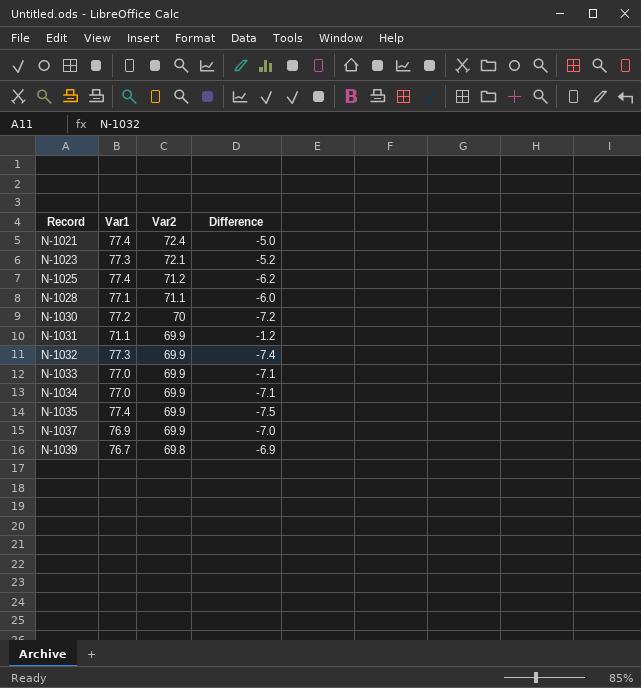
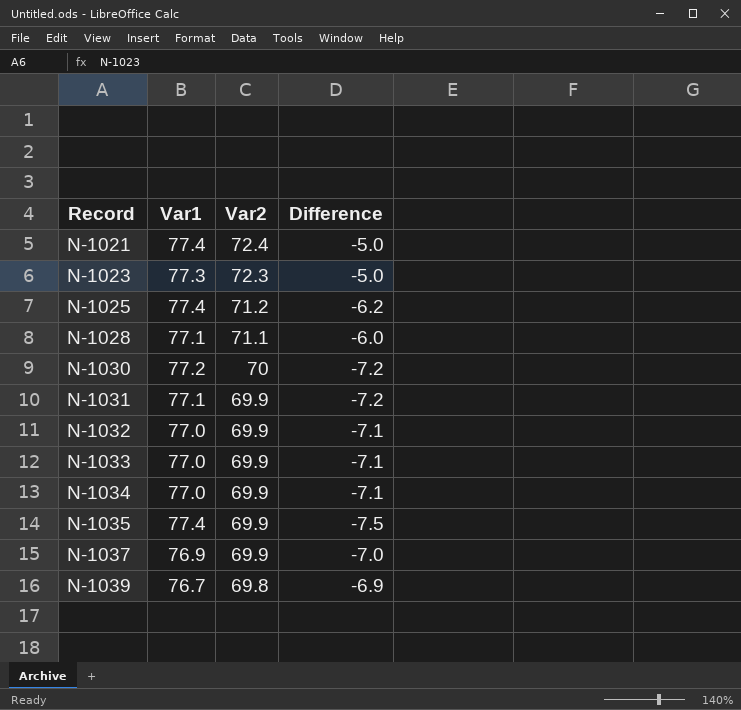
N-1023 | Var2: 72.1 -> 72.3
N-1023 | Difference: -5.2 -> -5.0
N-1031 | Var1: 71.1 -> 77.1
N-1031 | Difference: -1.2 -> -7.2
N-1032 | Var1: 77.3 -> 77.0
N-1032 | Difference: -7.4 -> -7.1

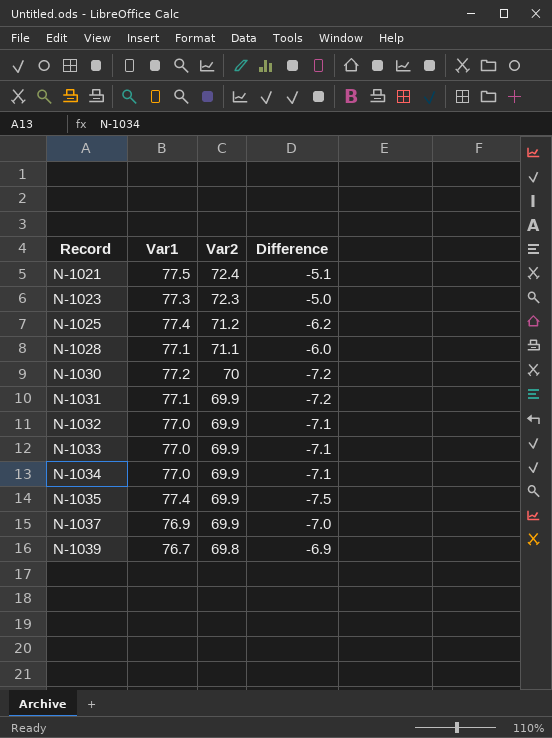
N-1021 | Var1: 77.4 -> 77.5
N-1021 | Difference: -5.0 -> -5.1

